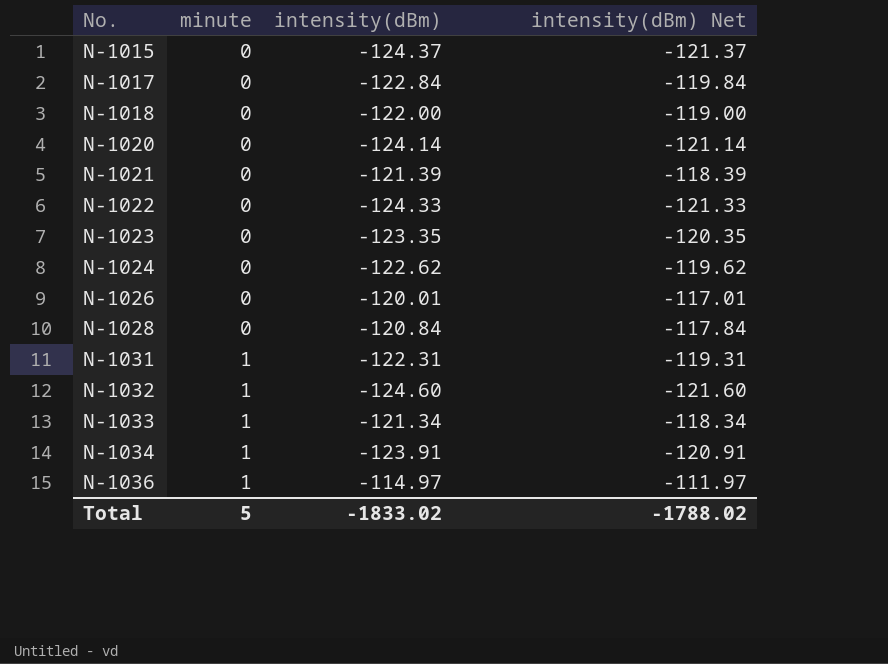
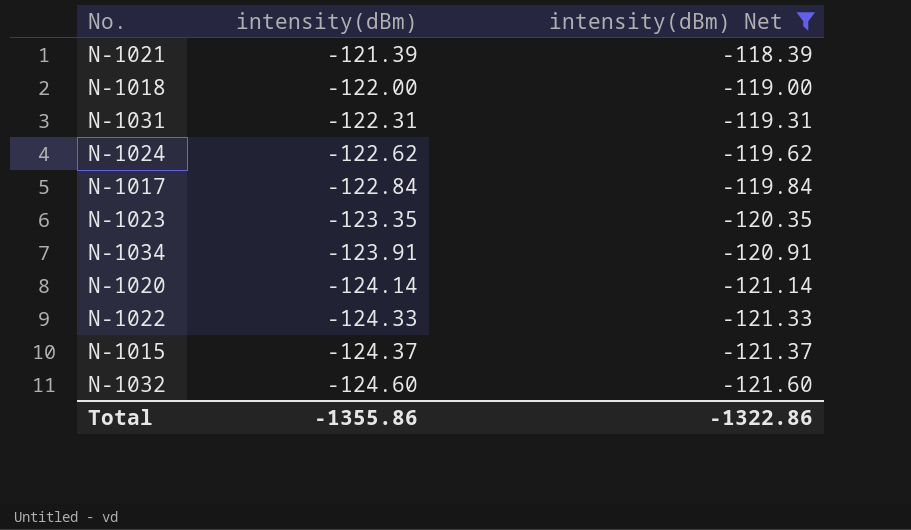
filter: none -> intensity(dBm) Net <= -118.39
row order: No. ascending -> intensity(dBm) descending
column minute | position: 2 -> none
Total | intensity(dBm): -1833.02 -> -1355.86
Total | intensity(dBm) Net: -1788.02 -> -1322.86

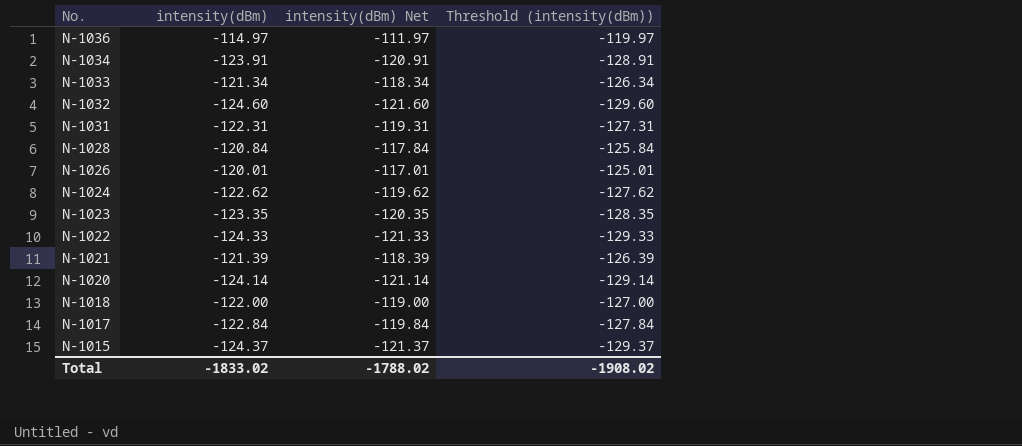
filter: intensity(dBm) Net <= -118.39 -> none
row order: intensity(dBm) descending -> No. descending
column Threshold (intensity(dBm)) | formula: none -> [intensity(dBm)] - 5
Total | intensity(dBm): -1355.86 -> -1833.02
Total | intensity(dBm) Net: -1322.86 -> -1788.02

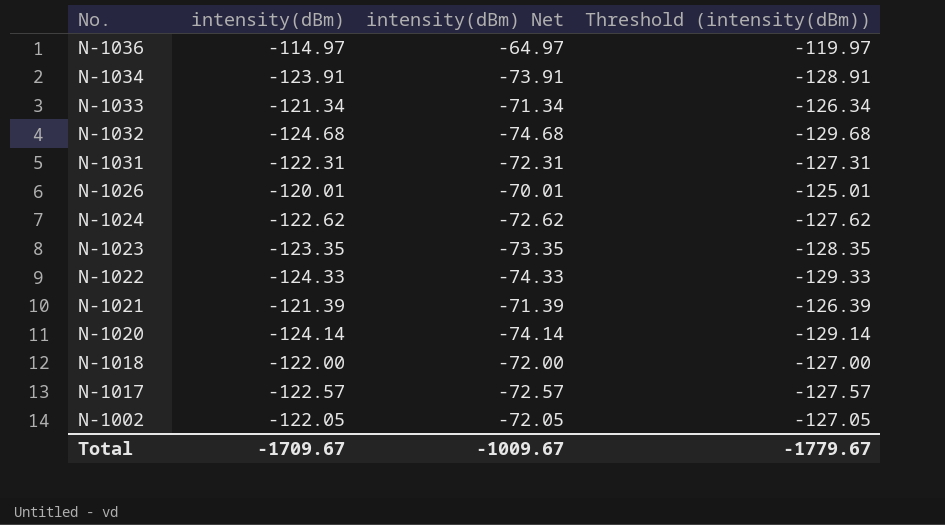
column intensity(dBm) Net | formula: [intensity(dBm)] + 3 -> [intensity(dBm)] + 50
row N-1028: -120.84 | -117.84 | -125.84 -> none
row N-1015: -124.37 | -121.37 | -129.37 -> none
N-1032 | intensity(dBm): -124.60 -> -124.68
N-1032 | Threshold (intensity(dBm)): -129.60 -> -129.68
N-1017 | intensity(dBm): -122.84 -> -122.57
N-1017 | Threshold (intensity(dBm)): -127.84 -> -127.57
row N-1002: none -> -122.05 | -72.05 | -127.05
Total | intensity(dBm): -1833.02 -> -1709.67
Total | intensity(dBm) Net: -1788.02 -> -1009.67
Total | Threshold (intensity(dBm)): -1908.02 -> -1779.67

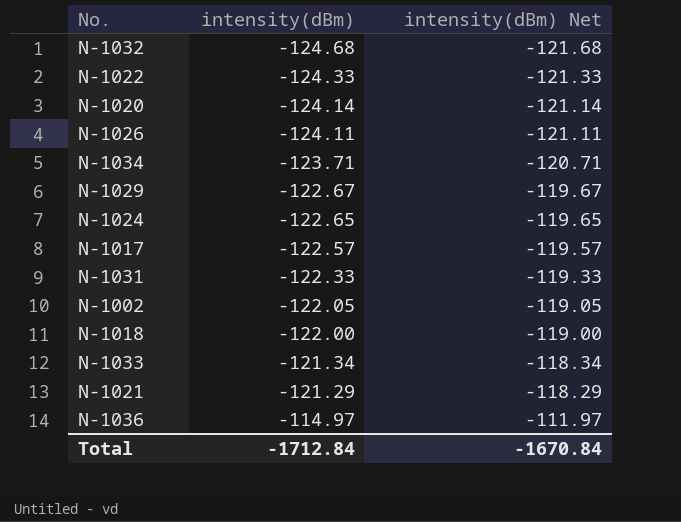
row order: No. descending -> intensity(dBm) ascending
column Threshold (intensity(dBm)) | formula: [intensity(dBm)] - 5 -> none
column intensity(dBm) Net | formula: [intensity(dBm)] + 50 -> [intensity(dBm)] + 3
row N-1023: -123.35 | -73.35 | -128.35 -> none
N-1026 | intensity(dBm): -120.01 -> -124.11
N-1034 | intensity(dBm): -123.91 -> -123.71
row N-1029: none -> -122.67 | -119.67
N-1024 | intensity(dBm): -122.62 -> -122.65
N-1031 | intensity(dBm): -122.31 -> -122.33
N-1021 | intensity(dBm): -121.39 -> -121.29
Total | intensity(dBm): -1709.67 -> -1712.84
Total | intensity(dBm) Net: -1009.67 -> -1670.84

